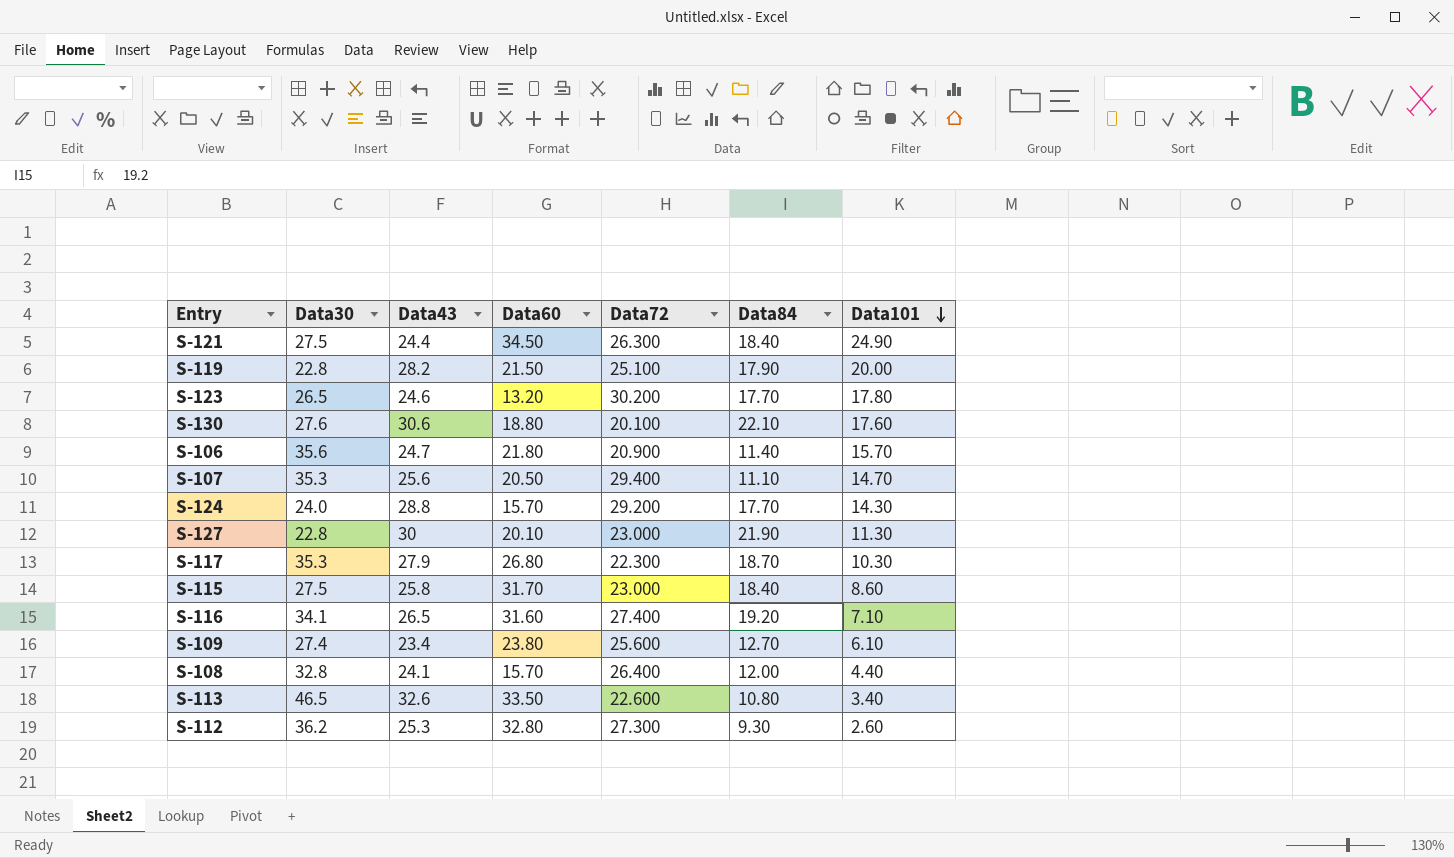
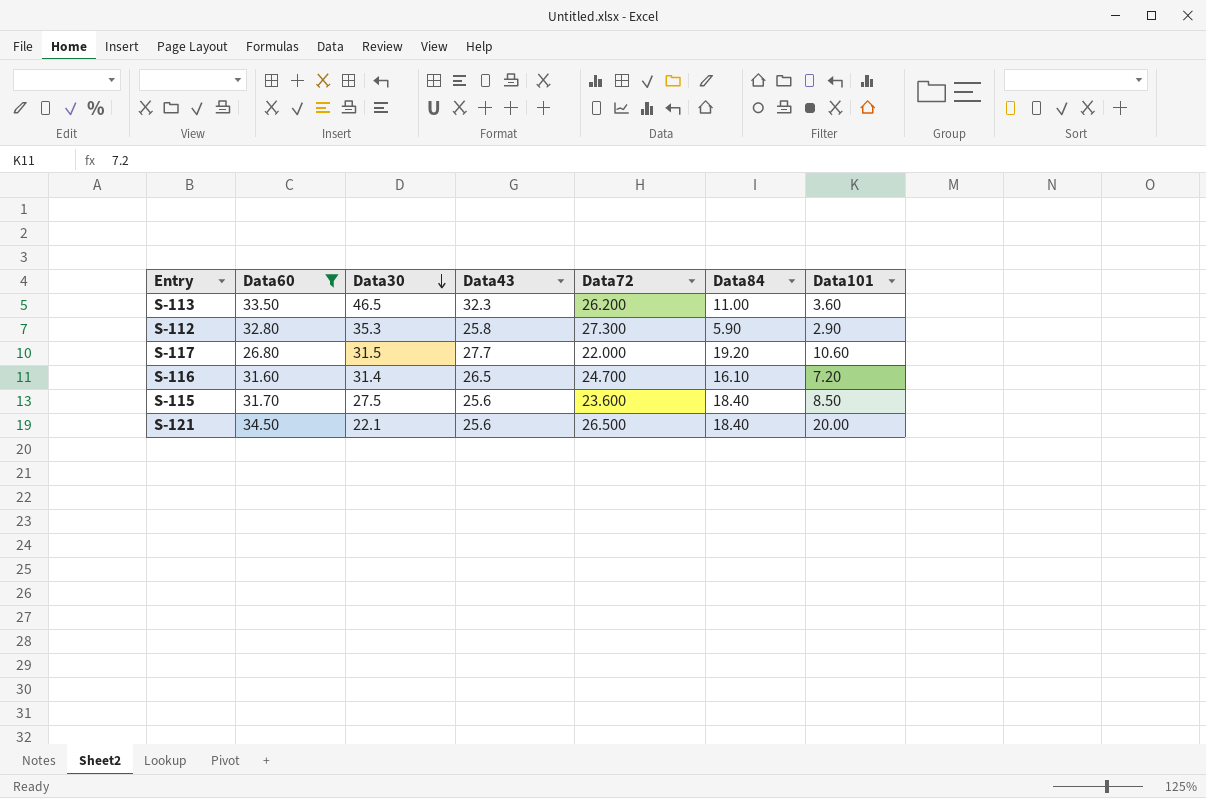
filter: none -> Data60 >= 26.80
row order: Data101 descending -> Data30 descending
column Data60 | position: 4 -> 2
S-113 | Data43: 32.6 -> 32.3
S-113 | Data72: 22.600 -> 26.200
S-113 | Data84: 10.80 -> 11.00
S-113 | Data101: 3.40 -> 3.60
S-112 | Data30: 36.2 -> 35.3
S-112 | Data43: 25.3 -> 25.8
S-112 | Data84: 9.30 -> 5.90
S-112 | Data101: 2.60 -> 2.90
S-117 | Data30: 35.3 -> 31.5
S-117 | Data43: 27.9 -> 27.7
S-117 | Data72: 22.300 -> 22.000
S-117 | Data84: 18.70 -> 19.20
S-117 | Data101: 10.30 -> 10.60
S-116 | Data30: 34.1 -> 31.4
S-116 | Data72: 27.400 -> 24.700
S-116 | Data84: 19.20 -> 16.10
S-116 | Data101: 7.10 -> 7.20
S-115 | Data43: 25.8 -> 25.6
S-115 | Data72: 23.000 -> 23.600
S-115 | Data101: 8.60 -> 8.50
S-121 | Data30: 27.5 -> 22.1
S-121 | Data43: 24.4 -> 25.6
S-121 | Data72: 26.300 -> 26.500
S-121 | Data101: 24.90 -> 20.00

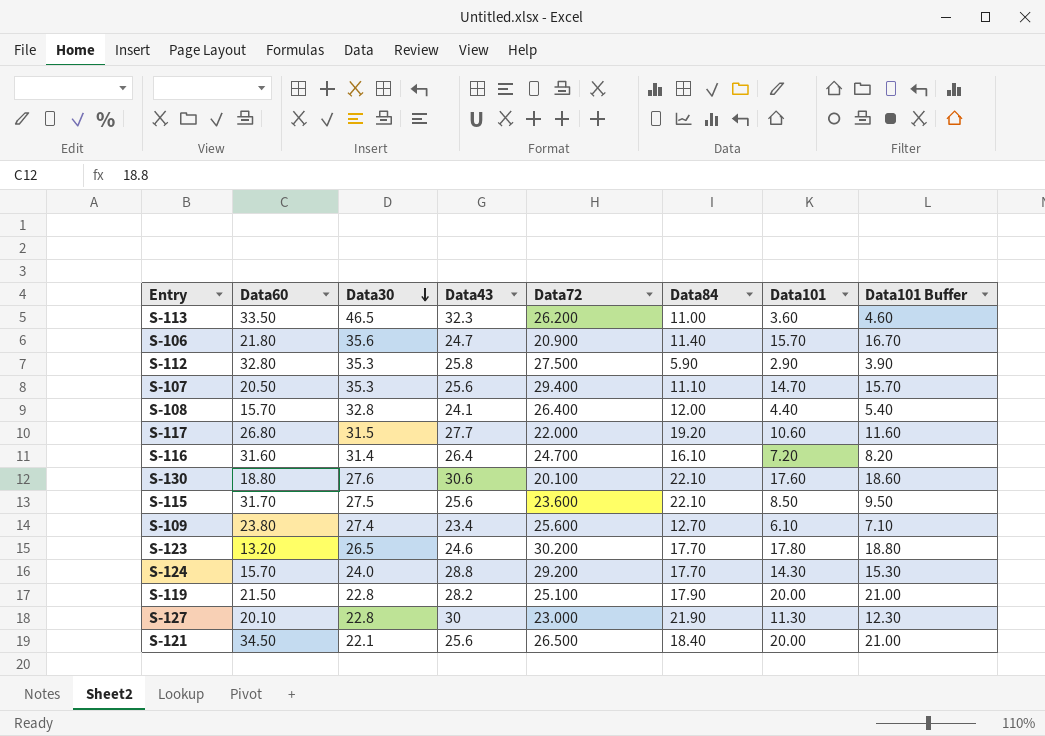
filter: Data60 >= 26.80 -> none
column Data101 Buffer | formula: none -> [Data101] + 1
S-112 | Data72: 27.300 -> 27.500
S-116 | Data43: 26.5 -> 26.4
S-115 | Data84: 18.40 -> 22.10

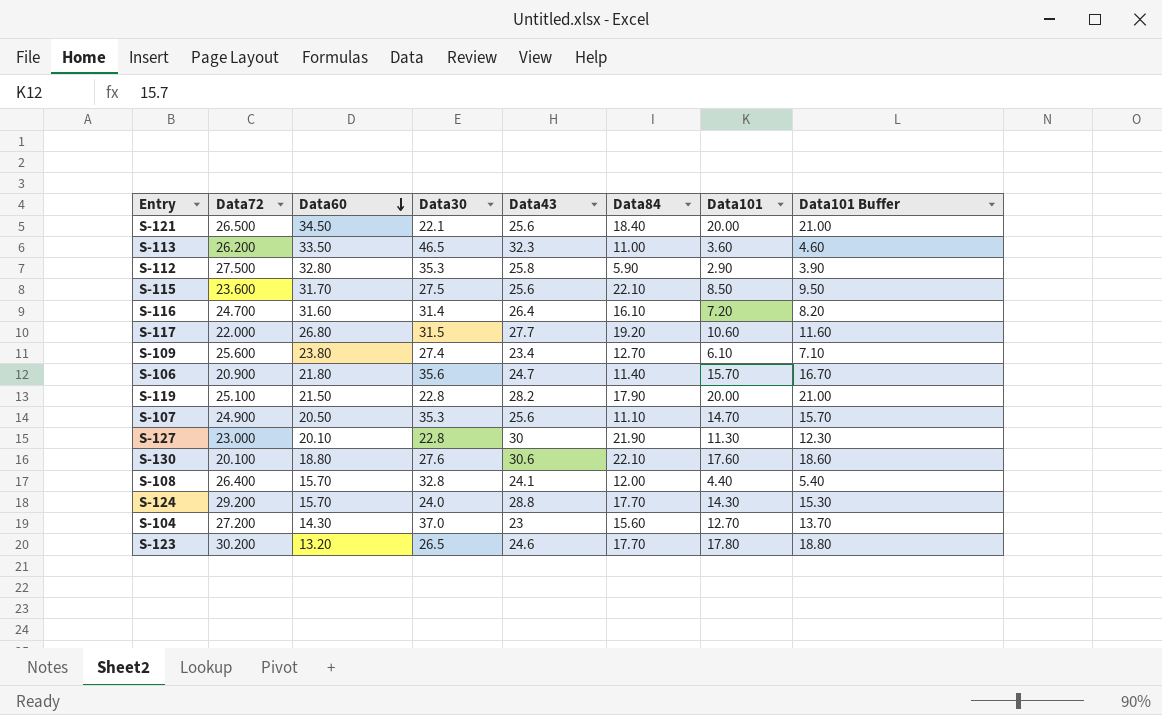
row order: Data30 descending -> Data60 descending
column Data72 | position: 5 -> 2
S-107 | Data72: 29.400 -> 24.900
row S-104: none -> 27.200 | 14.30 | 37.0 | 23 | 15.60 | 12.70 | 13.70

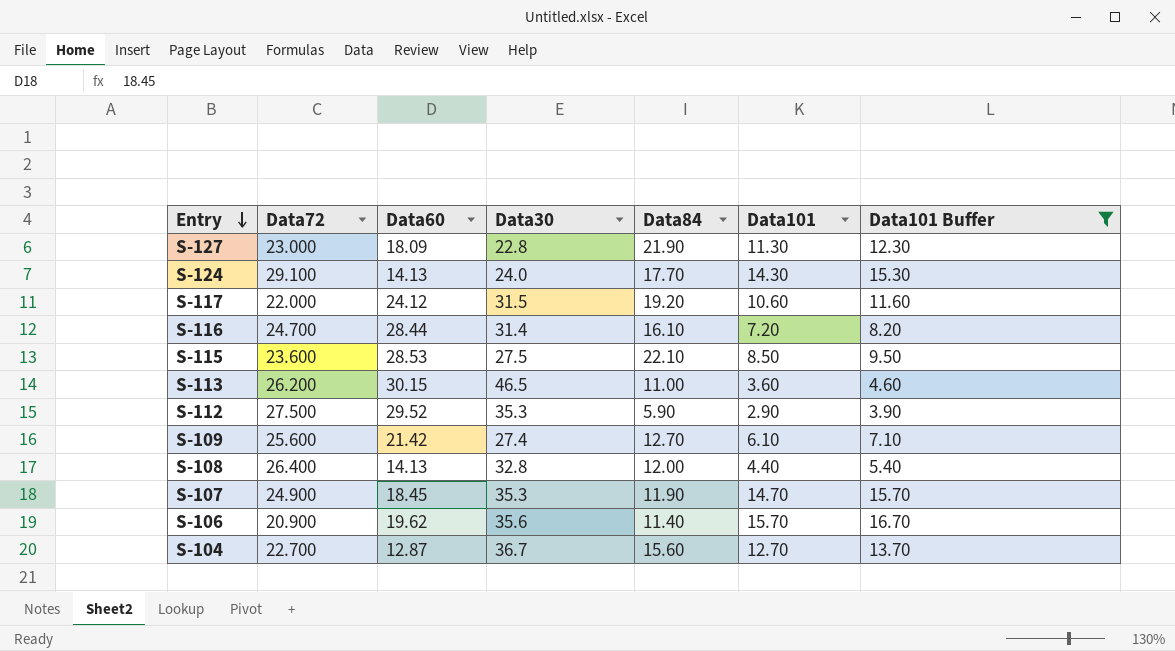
filter: none -> Data101 Buffer <= 16.70
row order: Data60 descending -> Entry descending
column Data43 | position: 5 -> none
S-127 | Data60: 20.10 -> 18.09
S-124 | Data72: 29.200 -> 29.100
S-124 | Data60: 15.70 -> 14.13
S-117 | Data60: 26.80 -> 24.12
S-116 | Data60: 31.60 -> 28.44
S-115 | Data60: 31.70 -> 28.53
S-113 | Data60: 33.50 -> 30.15
S-112 | Data60: 32.80 -> 29.52
S-109 | Data60: 23.80 -> 21.42
S-108 | Data60: 15.70 -> 14.13
S-107 | Data60: 20.50 -> 18.45
S-107 | Data84: 11.10 -> 11.90
S-106 | Data60: 21.80 -> 19.62
S-104 | Data72: 27.200 -> 22.700
S-104 | Data60: 14.30 -> 12.87
S-104 | Data30: 37.0 -> 36.7

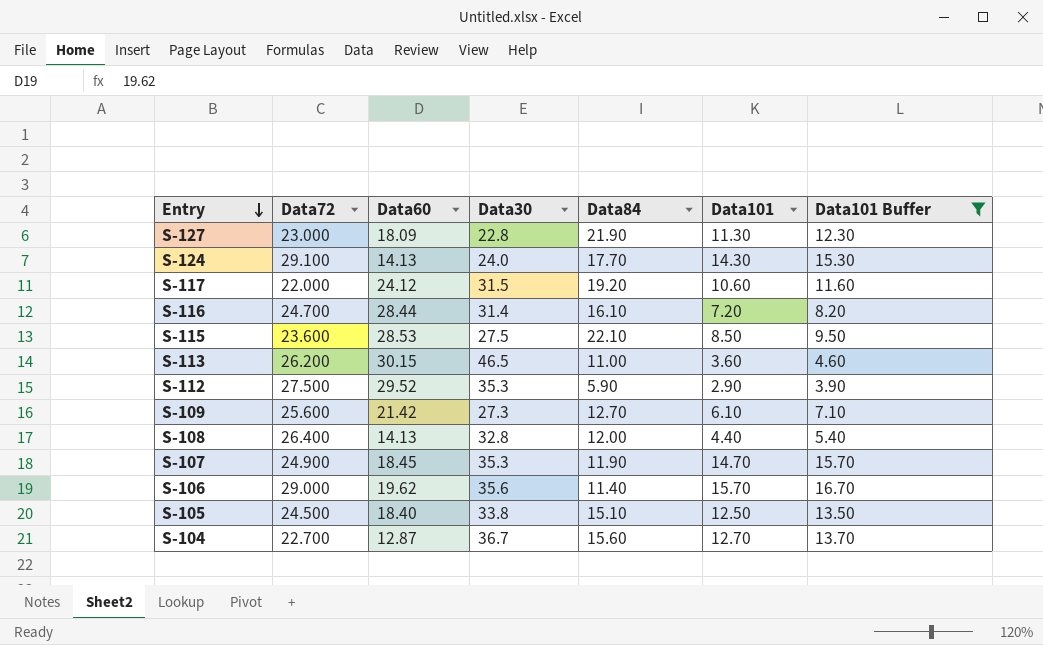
S-109 | Data30: 27.4 -> 27.3
S-106 | Data72: 20.900 -> 29.000
row S-105: none -> 24.500 | 18.40 | 33.8 | 15.10 | 12.50 | 13.50

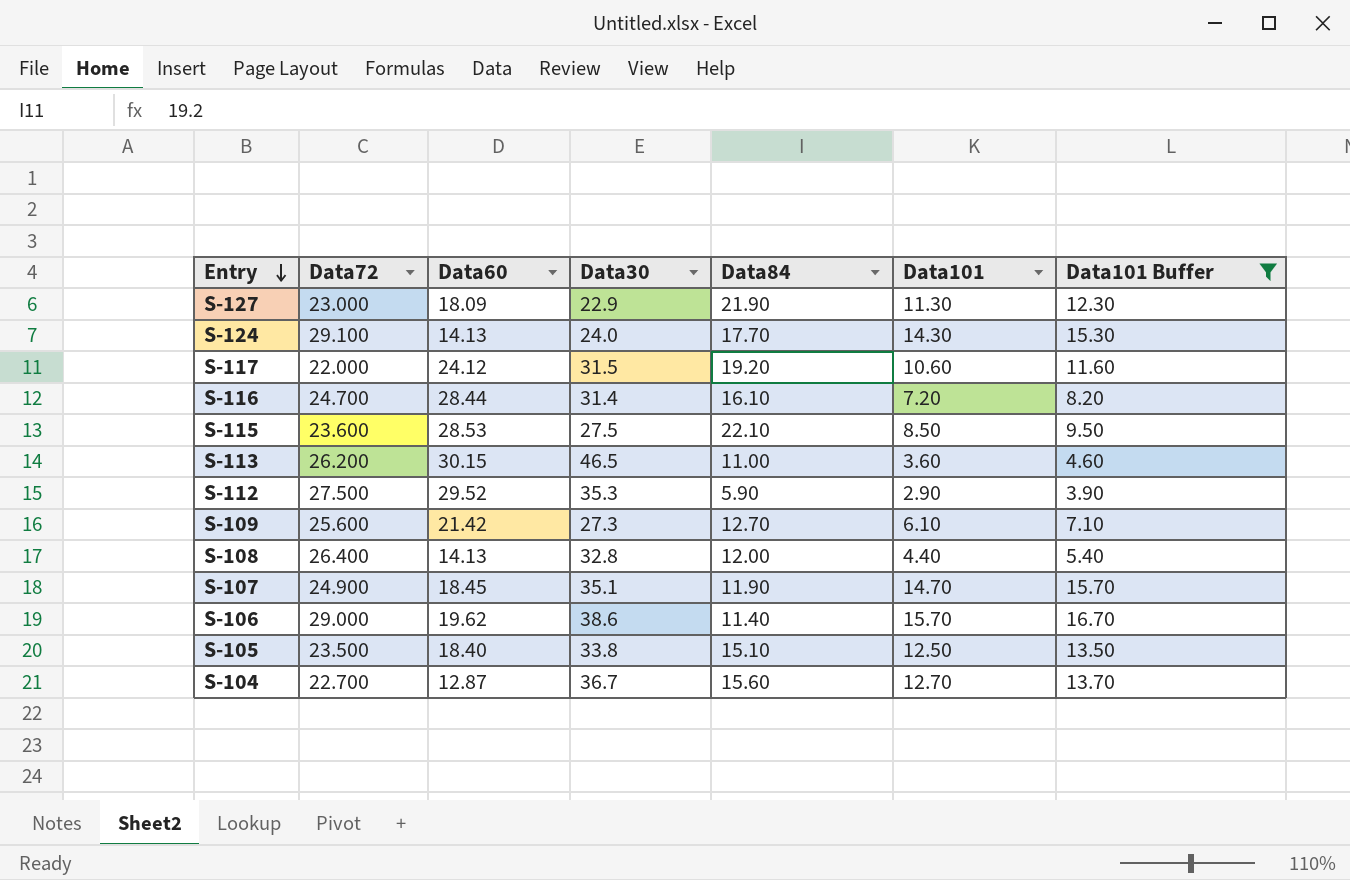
S-127 | Data30: 22.8 -> 22.9
S-107 | Data30: 35.3 -> 35.1
S-106 | Data30: 35.6 -> 38.6
S-105 | Data72: 24.500 -> 23.500

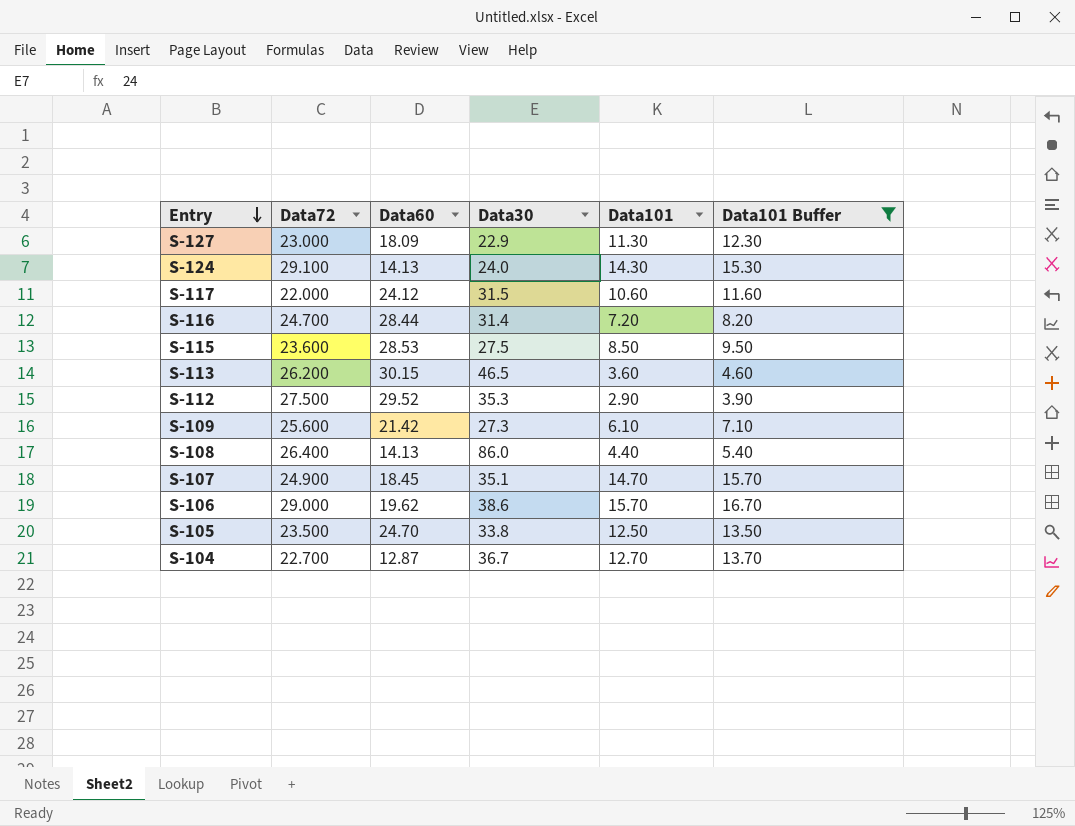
column Data84 | position: 5 -> none
S-108 | Data30: 32.8 -> 86.0
S-105 | Data60: 18.40 -> 24.70

